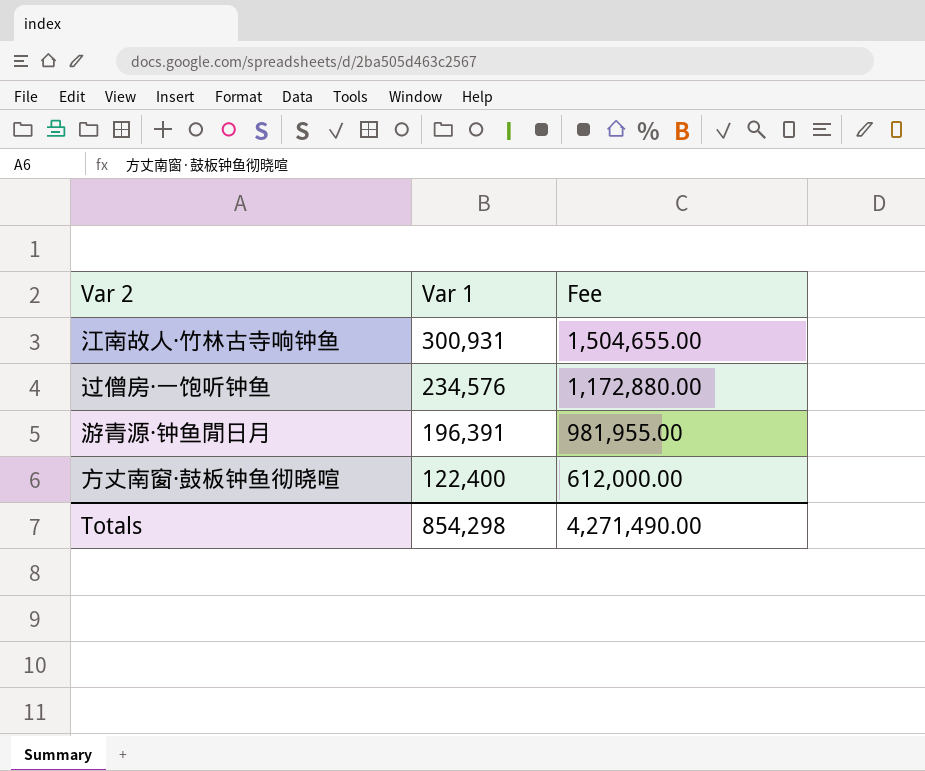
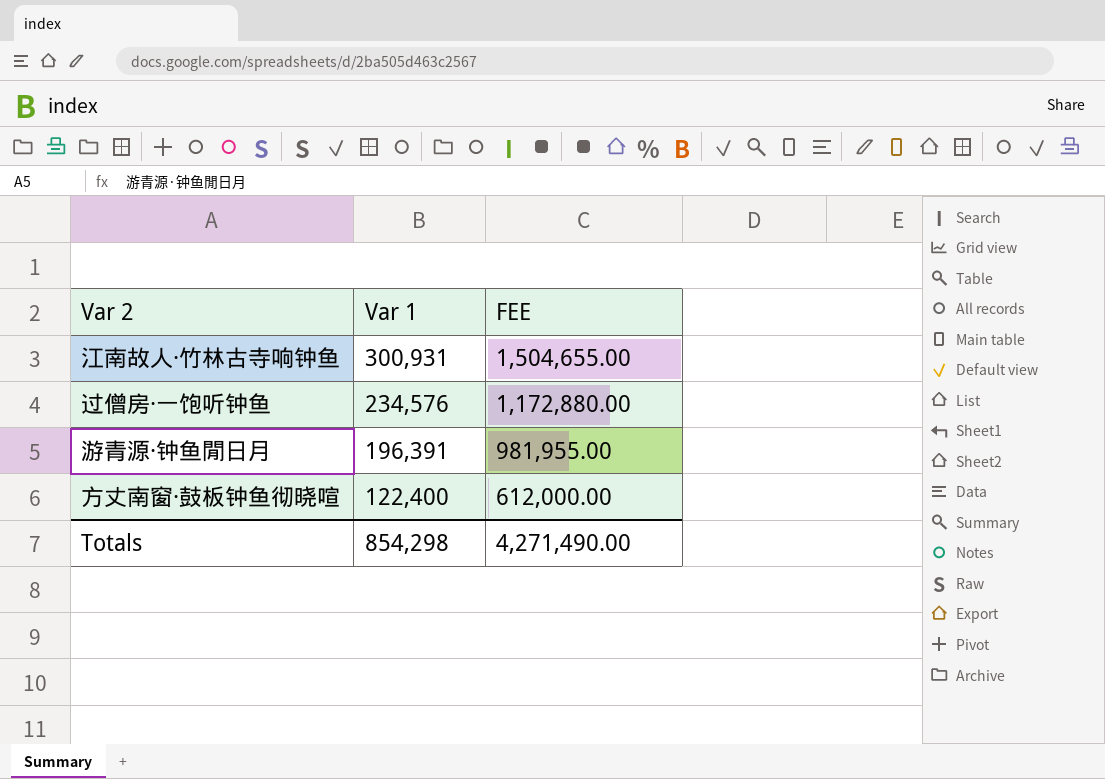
column name: Fee -> FEE

